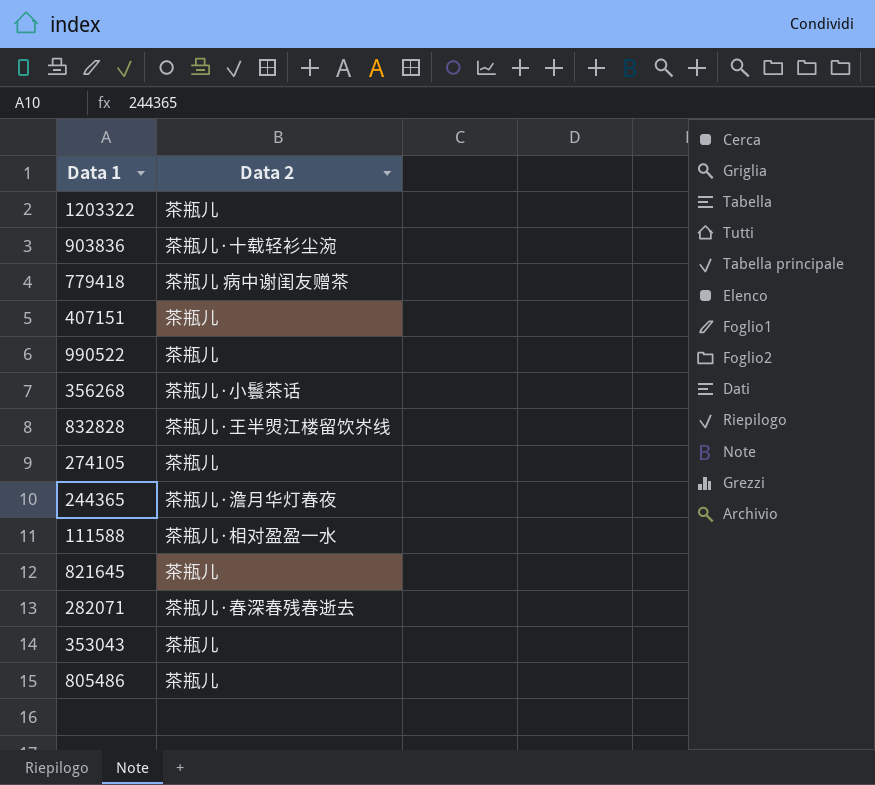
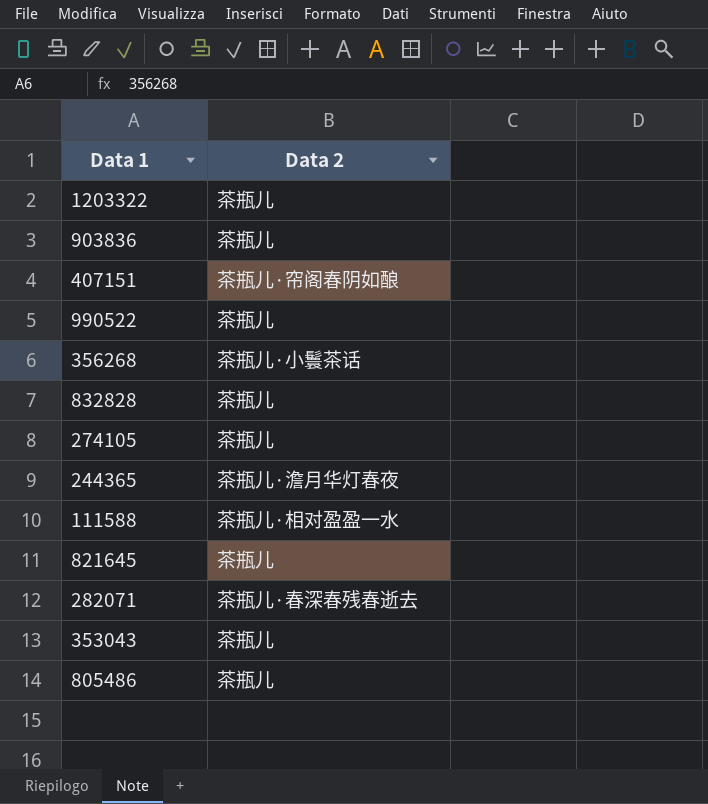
row 779418: 茶瓶儿 病中谢闺友赠茶 -> none
903836 | Data 2: 茶瓶儿·十载轻衫尘涴 -> 茶瓶儿
407151 | Data 2: 茶瓶儿 -> 茶瓶儿·帘阁春阴如酿
832828 | Data 2: 茶瓶儿·王半焽江楼留饮岕线 -> 茶瓶儿

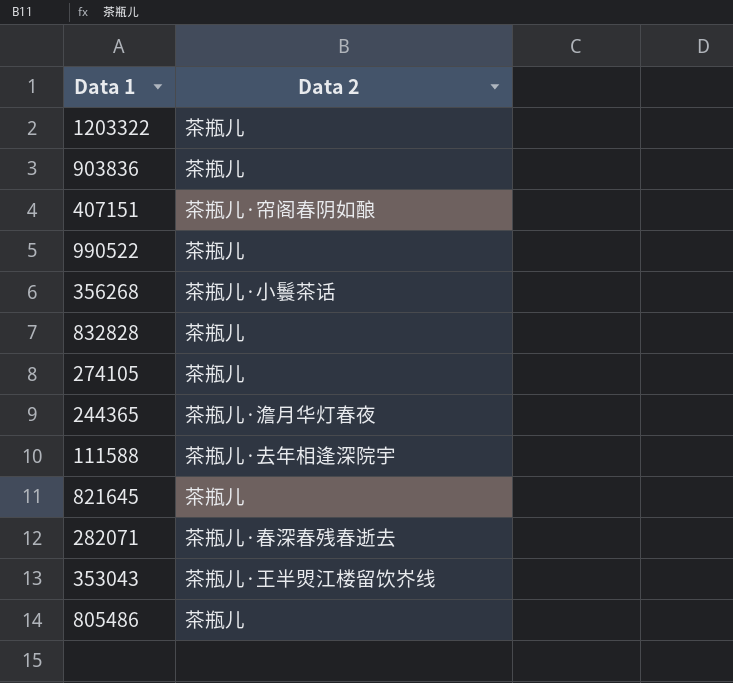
111588 | Data 2: 茶瓶儿·相对盈盈一水 -> 茶瓶儿·去年相逢深院宇
353043 | Data 2: 茶瓶儿 -> 茶瓶儿·王半焽江楼留饮岕线

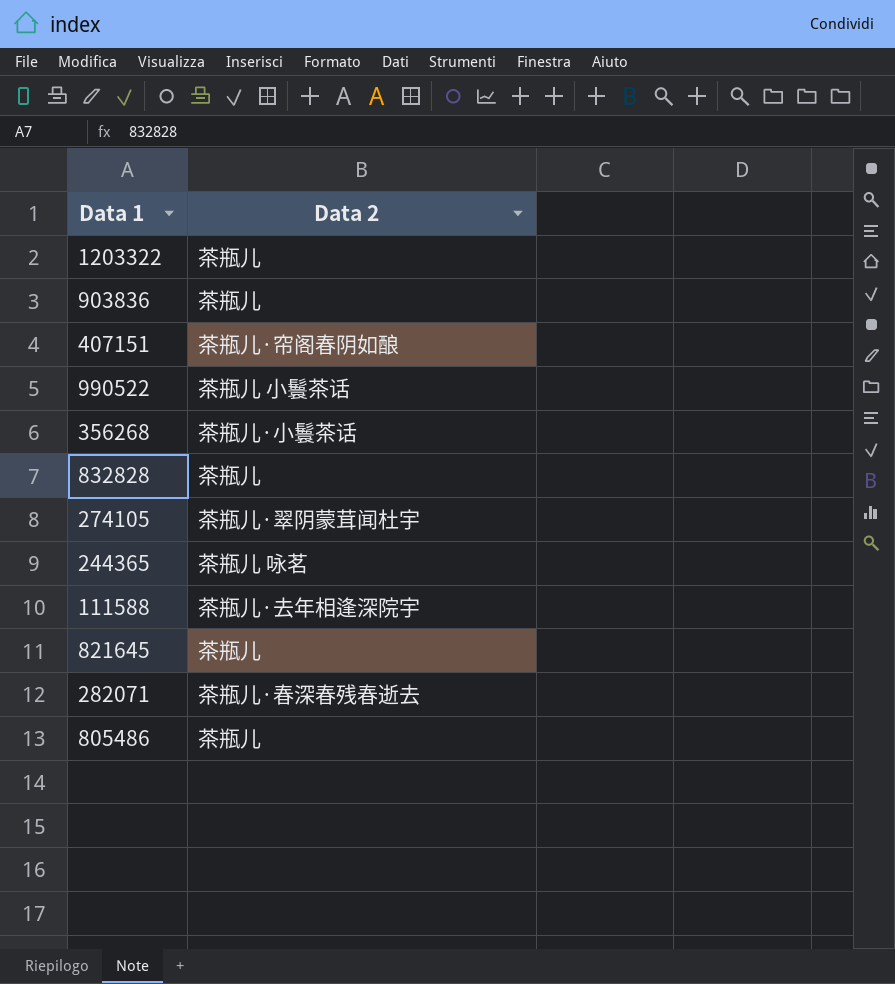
row 353043: 茶瓶儿·王半焽江楼留饮岕线 -> none
990522 | Data 2: 茶瓶儿 -> 茶瓶儿 小鬟茶话
274105 | Data 2: 茶瓶儿 -> 茶瓶儿·翠阴蒙茸闻杜宇
244365 | Data 2: 茶瓶儿·澹月华灯春夜 -> 茶瓶儿 咏茗

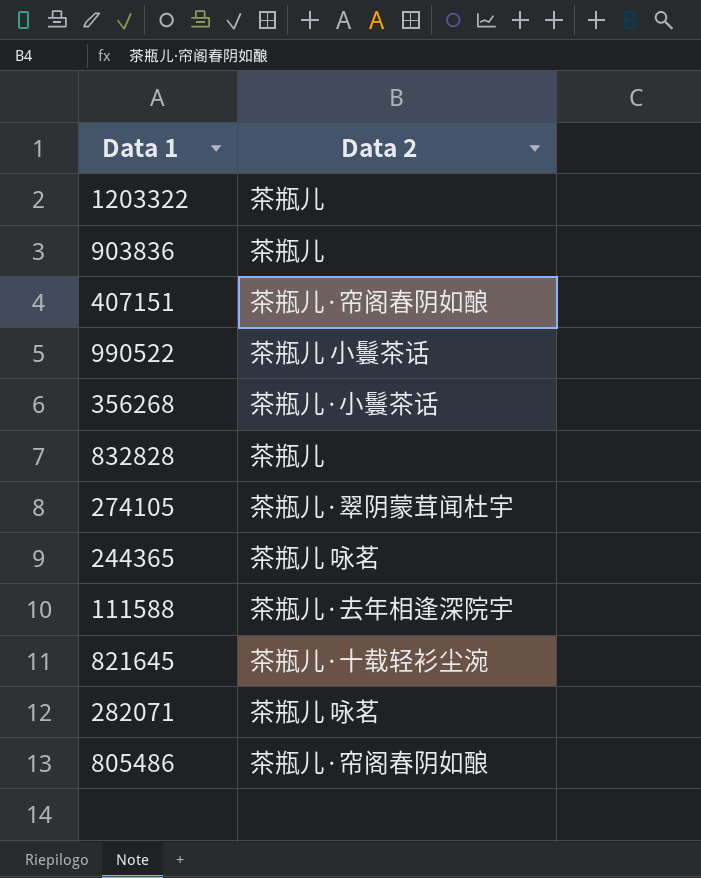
821645 | Data 2: 茶瓶儿 -> 茶瓶儿·十载轻衫尘涴
282071 | Data 2: 茶瓶儿·春深春残春逝去 -> 茶瓶儿 咏茗
805486 | Data 2: 茶瓶儿 -> 茶瓶儿·帘阁春阴如酿

